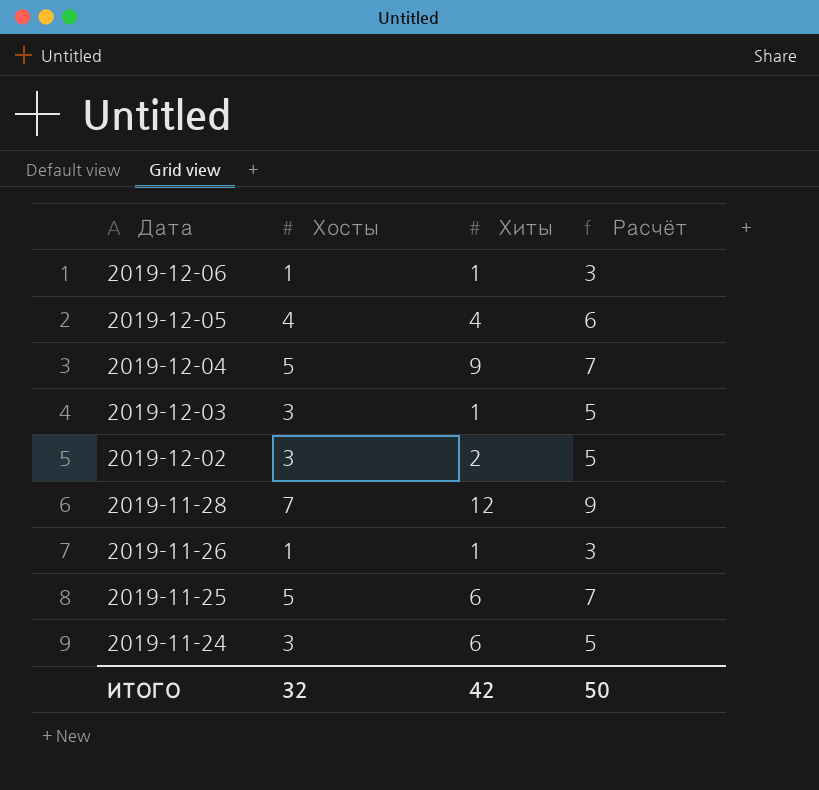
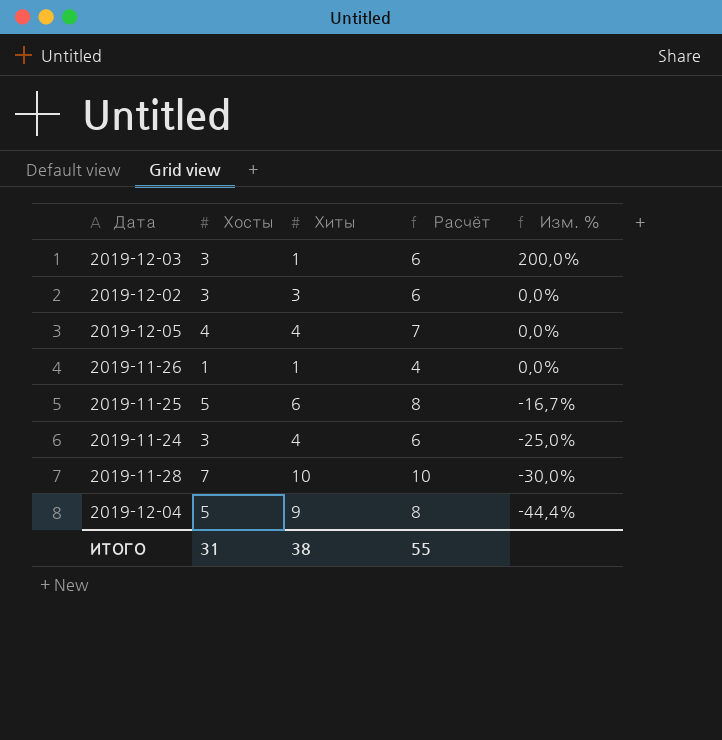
row order: Дата descending -> Изм. % descending
column Расчёт | formula: [Хосты] + 2 -> [Хосты] + 3
column Изм. % | formula: none -> ([Хосты] - [Хиты]) / [Хиты]
row 2019-12-06: 1 | 1 | 3 -> none
2019-12-02 | Хиты: 2 -> 3
2019-11-24 | Хиты: 6 -> 4
2019-11-28 | Хиты: 12 -> 10
ИТОГО | Хосты: 32 -> 31
ИТОГО | Хиты: 42 -> 38
ИТОГО | Расчёт: 50 -> 55

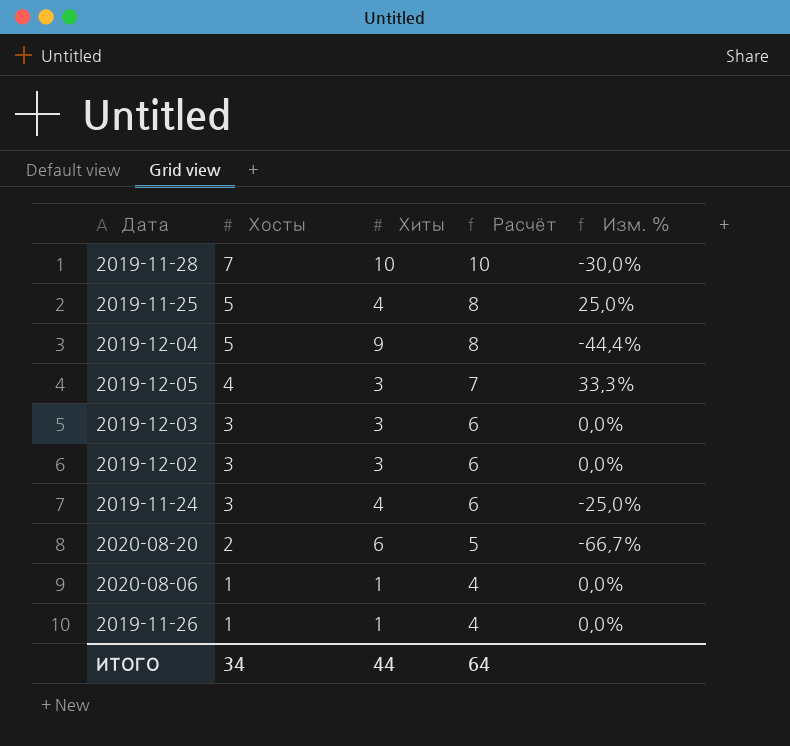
row order: Изм. % descending -> Хосты descending
2019-11-25 | Хиты: 6 -> 4
2019-11-25 | Изм. %: -16,7% -> 25,0%
2019-12-05 | Хиты: 4 -> 3
2019-12-05 | Изм. %: 0,0% -> 33,3%
2019-12-03 | Хиты: 1 -> 3
2019-12-03 | Изм. %: 200,0% -> 0,0%
row 2020-08-20: none -> 2 | 6 | 5 | -66,7%
row 2020-08-06: none -> 1 | 1 | 4 | 0,0%
ИТОГО | Хосты: 31 -> 34
ИТОГО | Хиты: 38 -> 44
ИТОГО | Расчёт: 55 -> 64

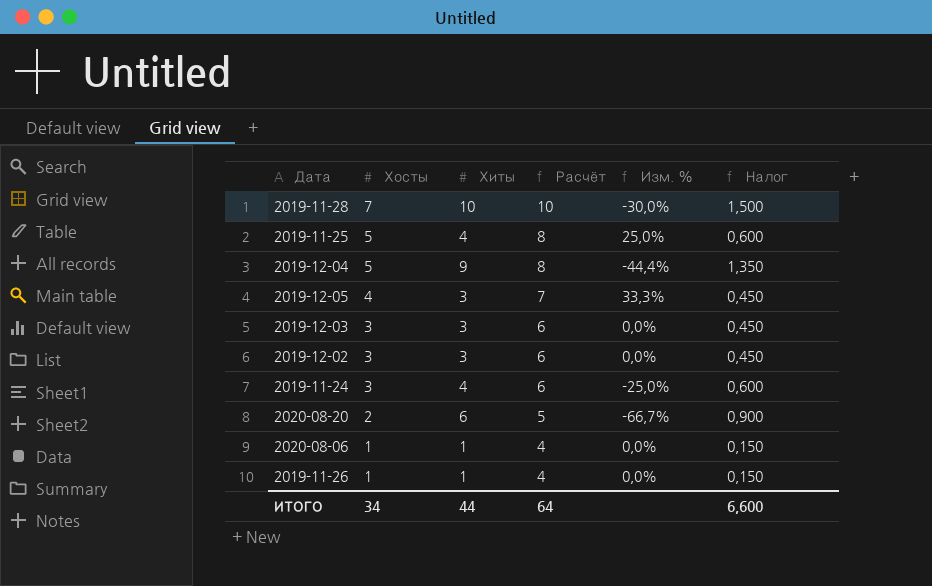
column Налог | formula: none -> [Хиты] * 0,15

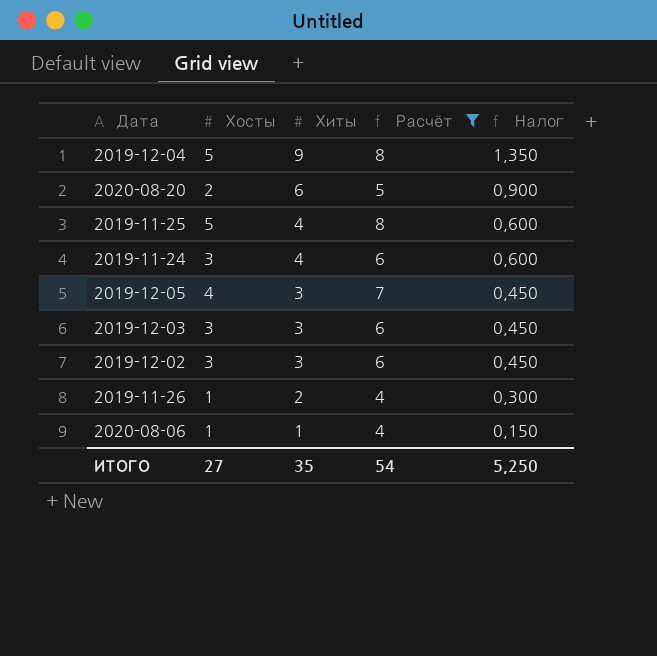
filter: none -> Расчёт != 10
row order: Хосты descending -> Хиты descending
column Изм. % | formula: ([Хосты] - [Хиты]) / [Хиты] -> none
2019-11-26 | Хиты: 1 -> 2
2019-11-26 | Налог: 0,150 -> 0,300
ИТОГО | Хосты: 34 -> 27
ИТОГО | Хиты: 44 -> 35
ИТОГО | Расчёт: 64 -> 54
ИТОГО | Налог: 6,600 -> 5,250

